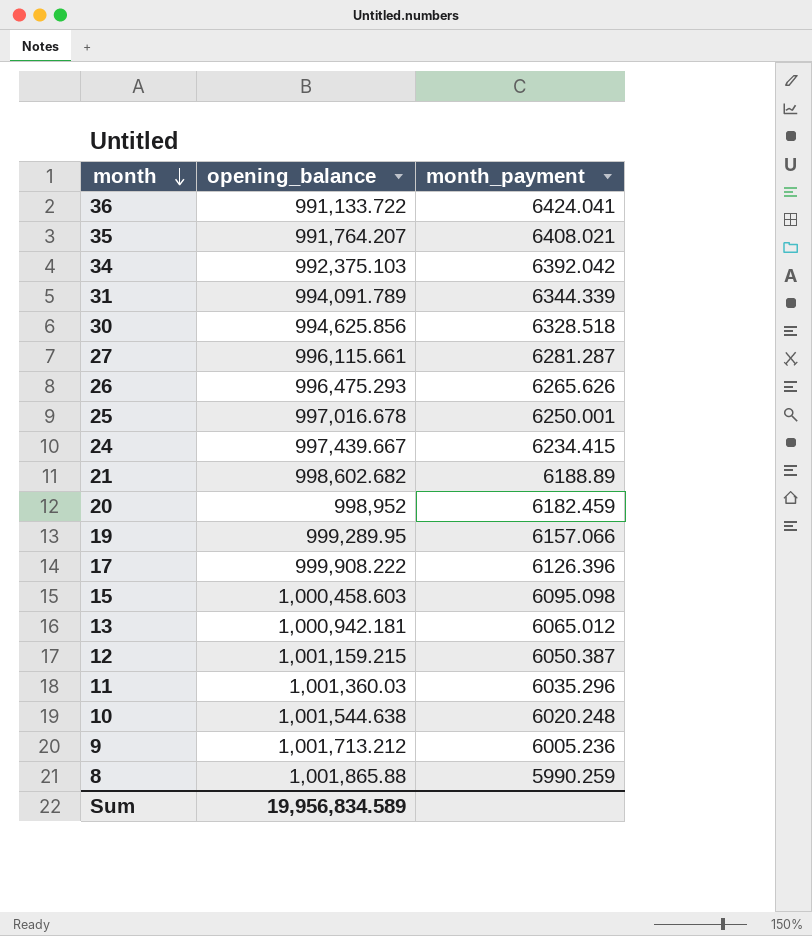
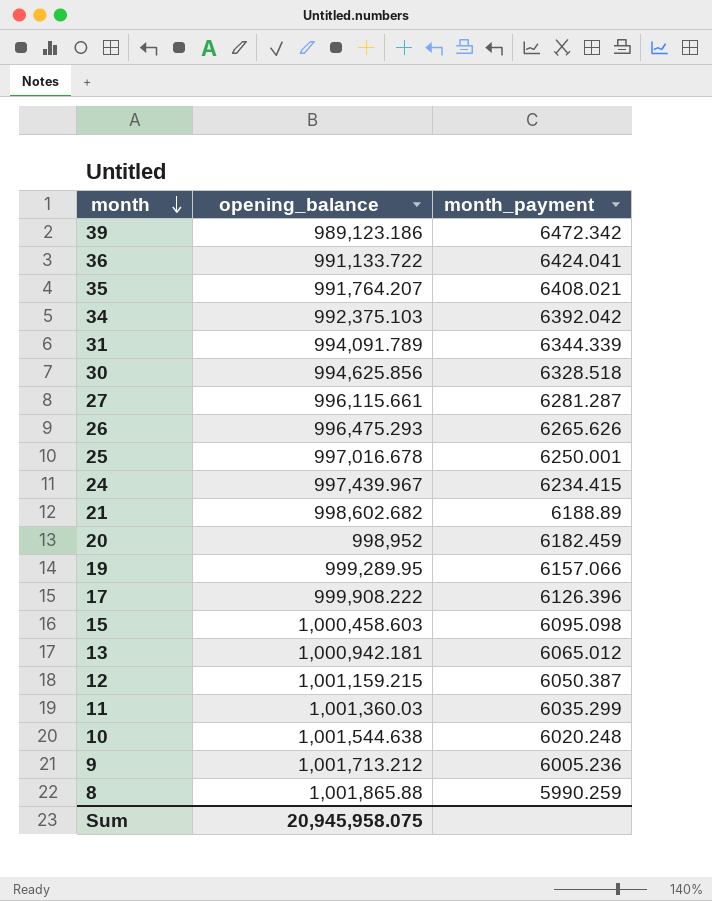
row 39: none -> 989,123.186 | 6472.342
24 | opening_balance: 997,439.667 -> 997,439.967
11 | month_payment: 6035.296 -> 6035.299
Sum | opening_balance: 19,956,834.589 -> 20,945,958.075

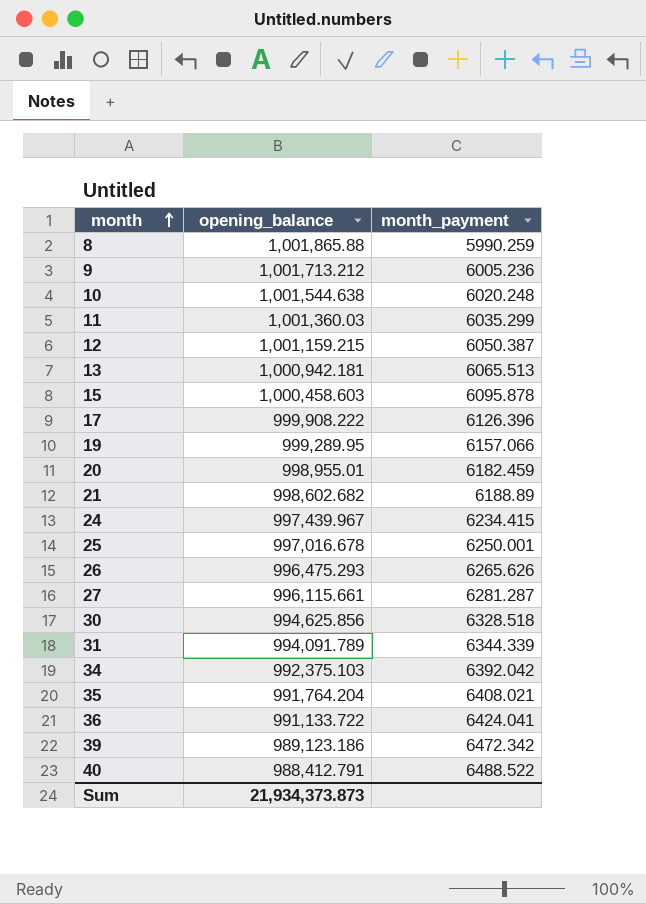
row order: month descending -> month ascending
13 | month_payment: 6065.012 -> 6065.513
15 | month_payment: 6095.098 -> 6095.878
20 | opening_balance: 998,952 -> 998,955.01
35 | opening_balance: 991,764.207 -> 991,764.204
row 40: none -> 988,412.791 | 6488.522
Sum | opening_balance: 20,945,958.075 -> 21,934,373.873

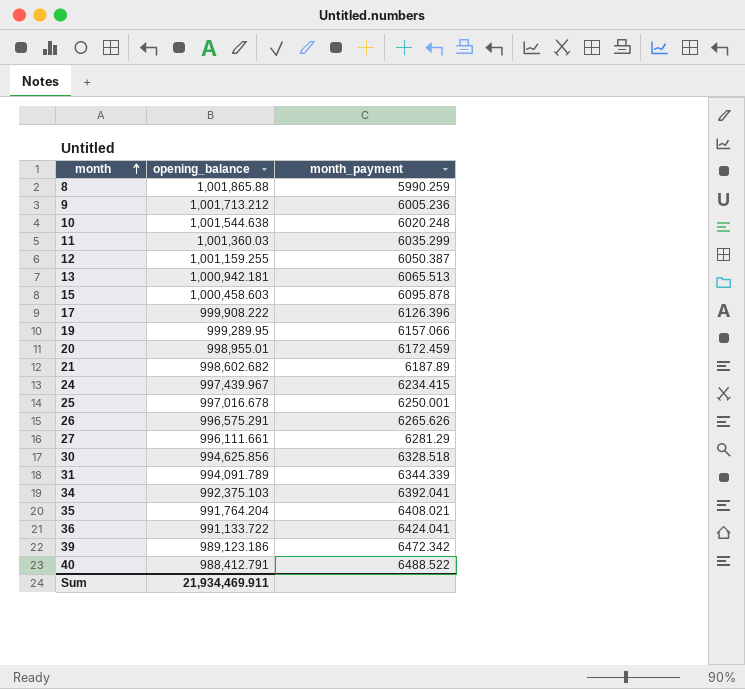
12 | opening_balance: 1,001,159.215 -> 1,001,159.255
20 | month_payment: 6182.459 -> 6172.459
21 | month_payment: 6188.89 -> 6187.89
26 | opening_balance: 996,475.293 -> 996,575.291
27 | opening_balance: 996,115.661 -> 996,111.661
27 | month_payment: 6281.287 -> 6281.29
34 | month_payment: 6392.042 -> 6392.041
Sum | opening_balance: 21,934,373.873 -> 21,934,469.911

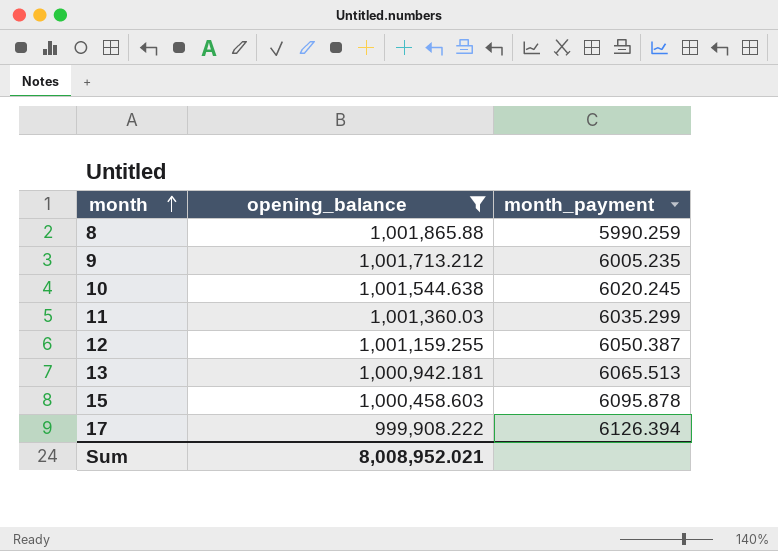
filter: none -> opening_balance >= 999,908.222
9 | month_payment: 6005.236 -> 6005.235
10 | month_payment: 6020.248 -> 6020.245
17 | month_payment: 6126.396 -> 6126.394
Sum | opening_balance: 21,934,469.911 -> 8,008,952.021

